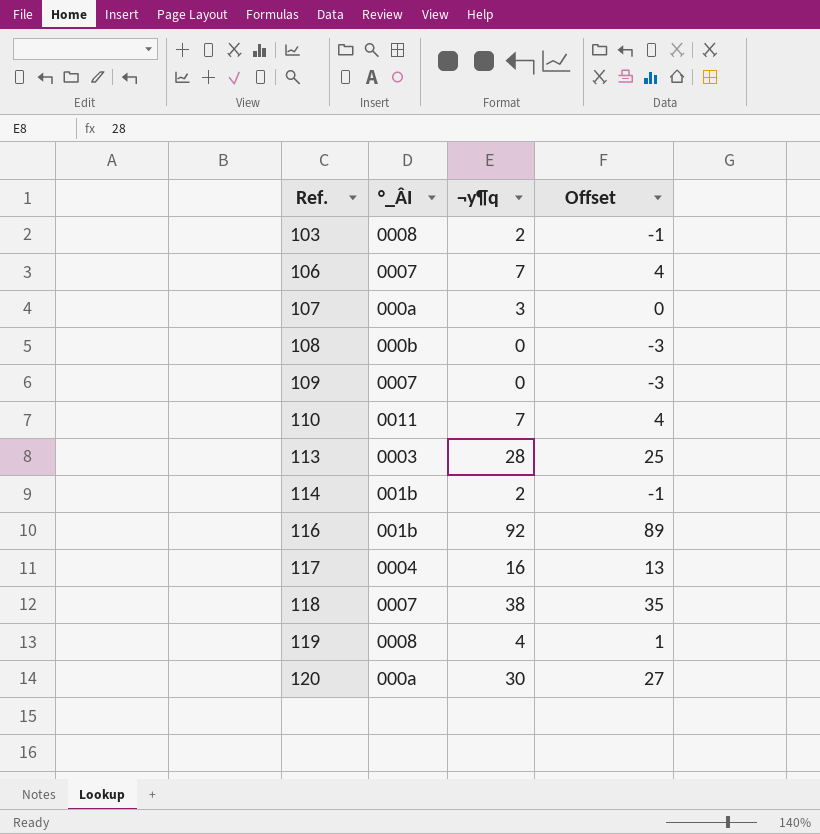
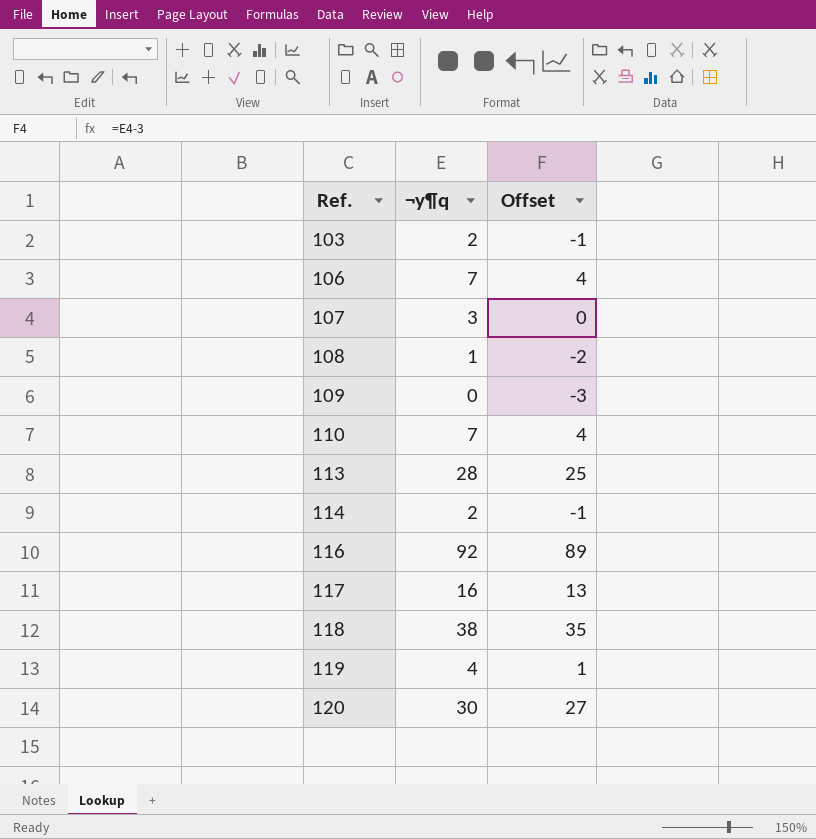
column °_ÂI | position: 2 -> none
108 | ¬y¶q: 0 -> 1
108 | Offset: -3 -> -2

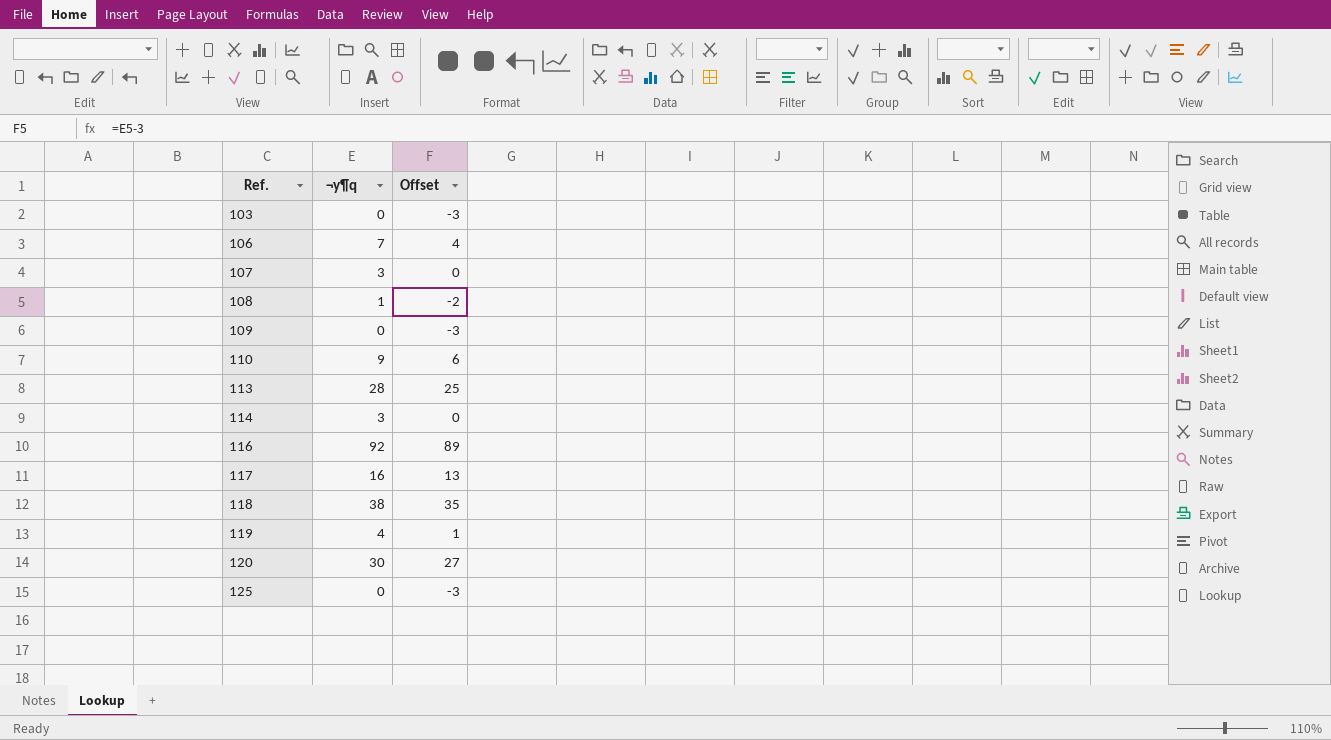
103 | ¬y¶q: 2 -> 0
103 | Offset: -1 -> -3
110 | ¬y¶q: 7 -> 9
110 | Offset: 4 -> 6
114 | ¬y¶q: 2 -> 3
114 | Offset: -1 -> 0
row 125: none -> 0 | -3

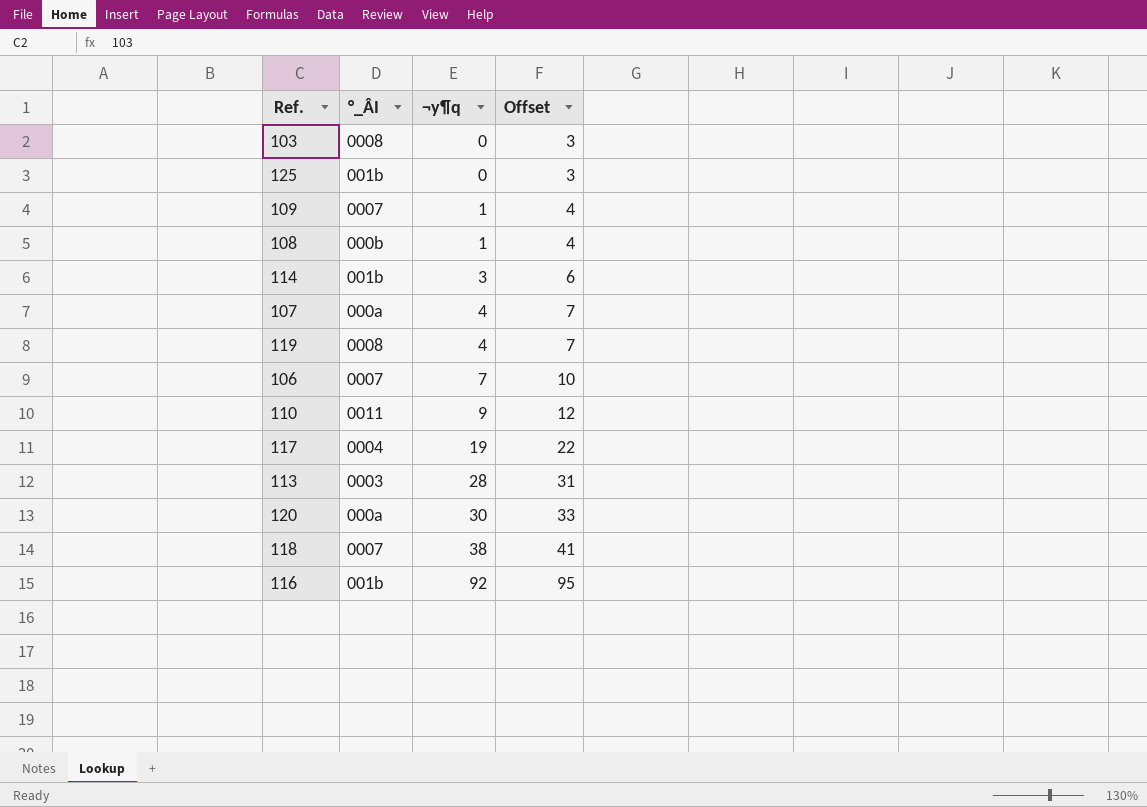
row order: Ref. ascending -> ¬y¶q ascending
column °_ÂI | position: none -> 2
column Offset | formula: [¬y¶q] - 3 -> [¬y¶q] + 3
109 | ¬y¶q: 0 -> 1
107 | ¬y¶q: 3 -> 4
117 | ¬y¶q: 16 -> 19

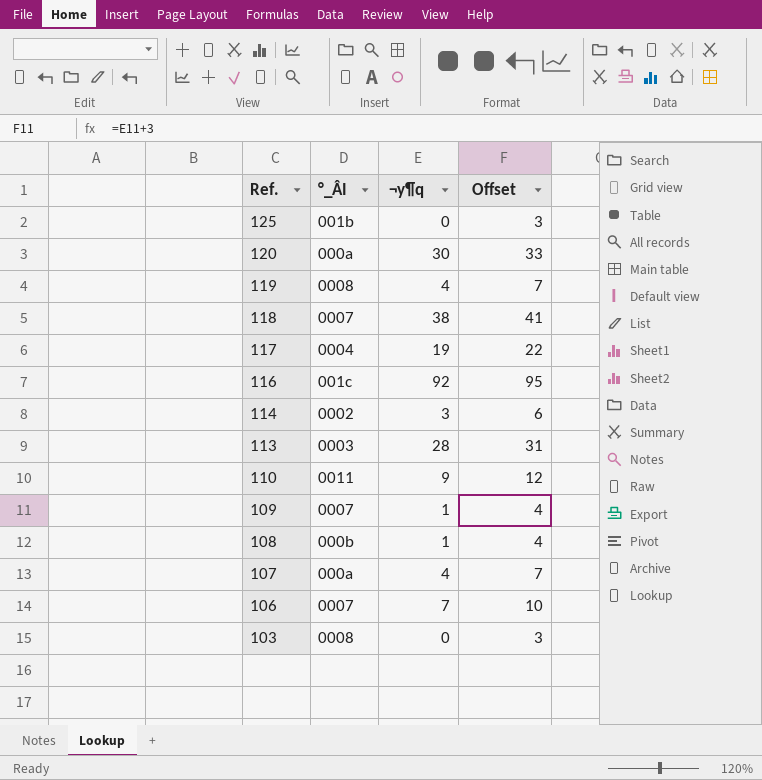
row order: ¬y¶q ascending -> Ref. descending
116 | °_ÂI: 001b -> 001c
114 | °_ÂI: 001b -> 0002

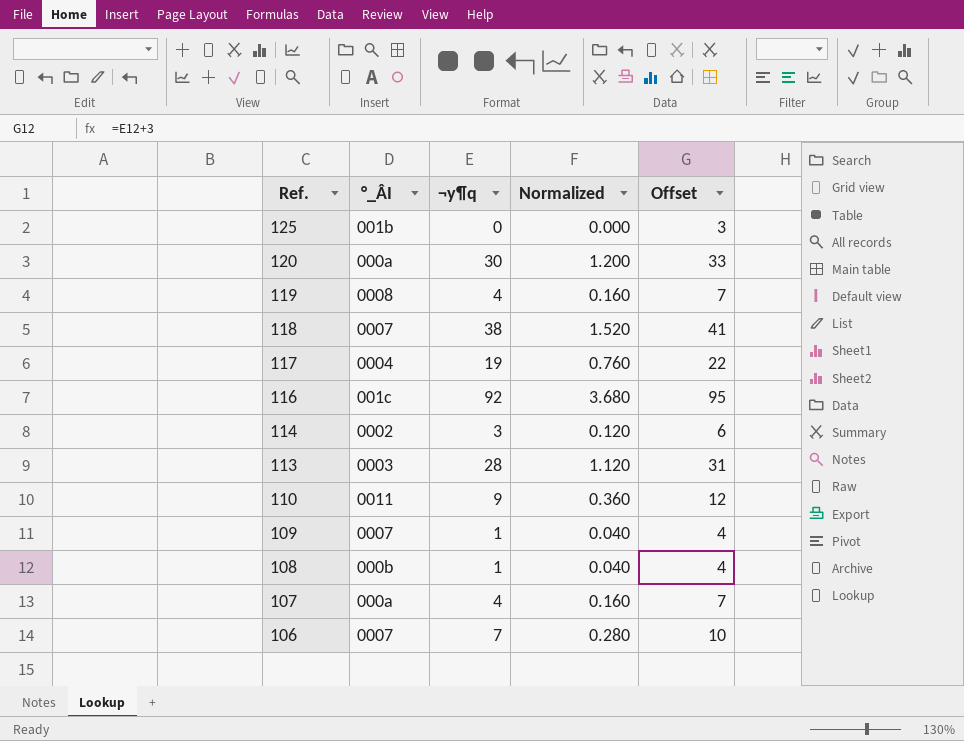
column Normalized | formula: none -> [¬y¶q] * 0.04
row 103: 0008 | 0 | 3 -> none

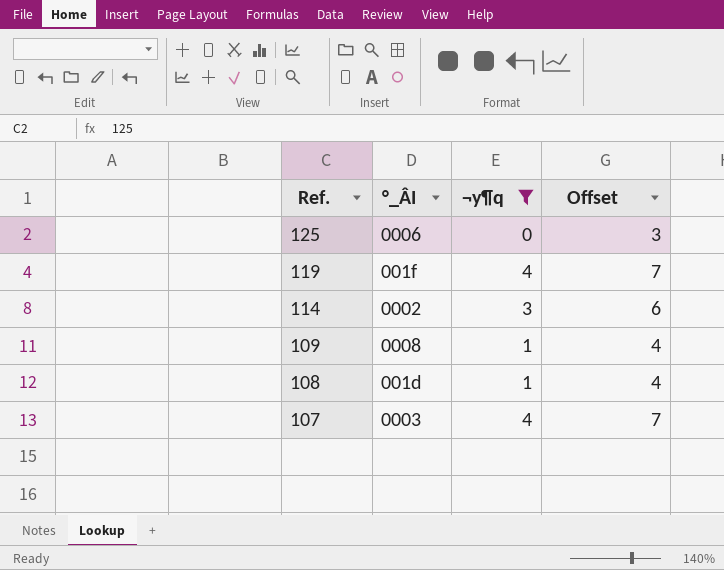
filter: none -> ¬y¶q <= 4
column Normalized | formula: [¬y¶q] * 0.04 -> none
125 | °_ÂI: 001b -> 0006
119 | °_ÂI: 0008 -> 001f
109 | °_ÂI: 0007 -> 0008
108 | °_ÂI: 000b -> 001d
107 | °_ÂI: 000a -> 0003

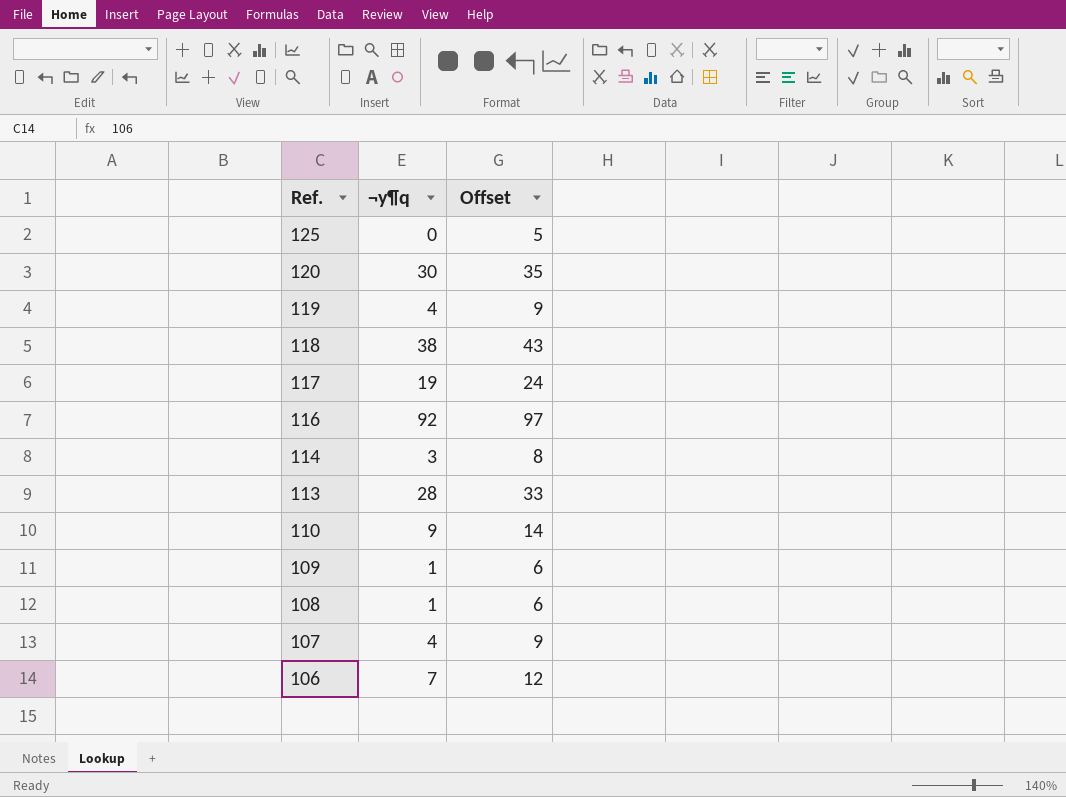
filter: ¬y¶q <= 4 -> none
column °_ÂI | position: 2 -> none
column Offset | formula: [¬y¶q] + 3 -> [¬y¶q] + 5

